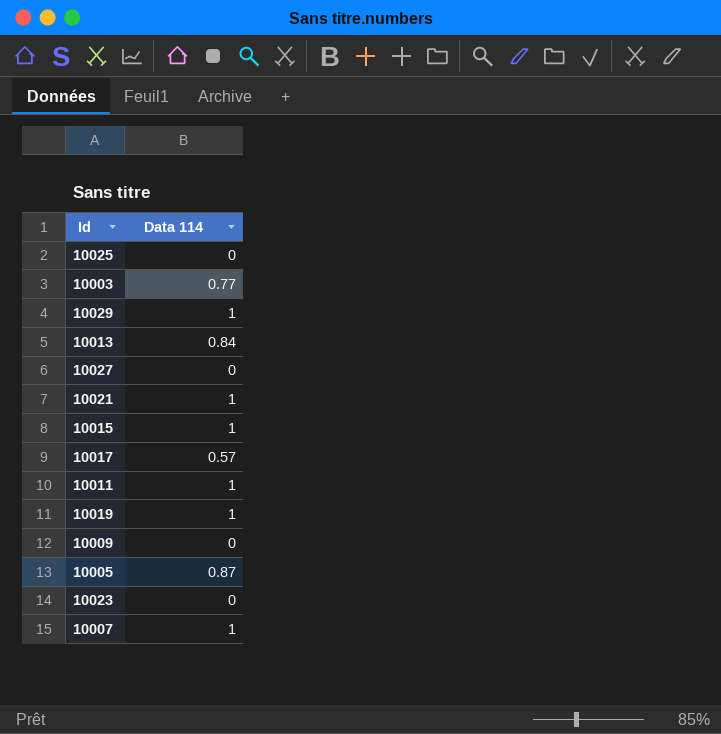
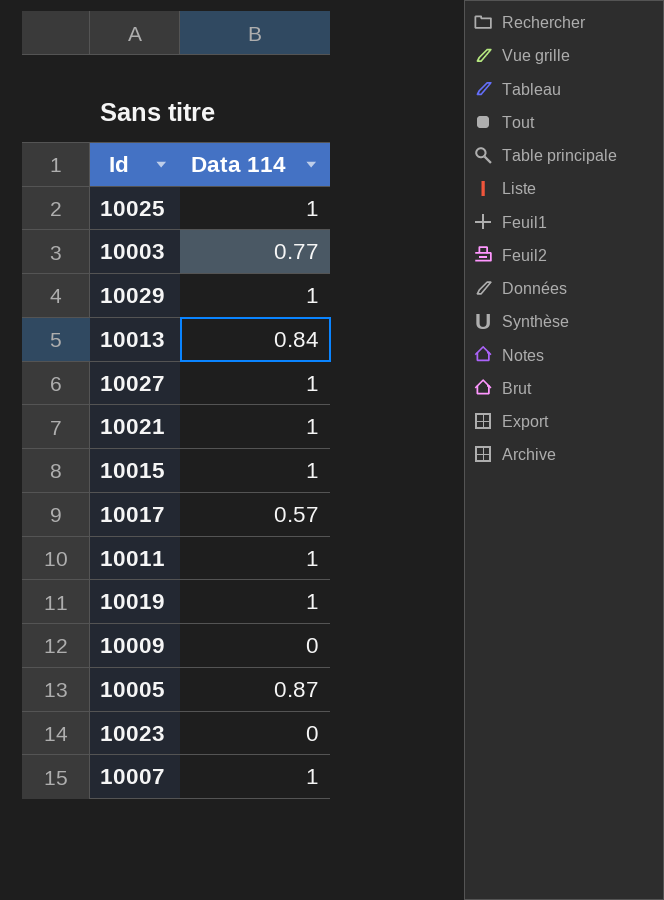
10025 | Data 114: 0 -> 1
10027 | Data 114: 0 -> 1

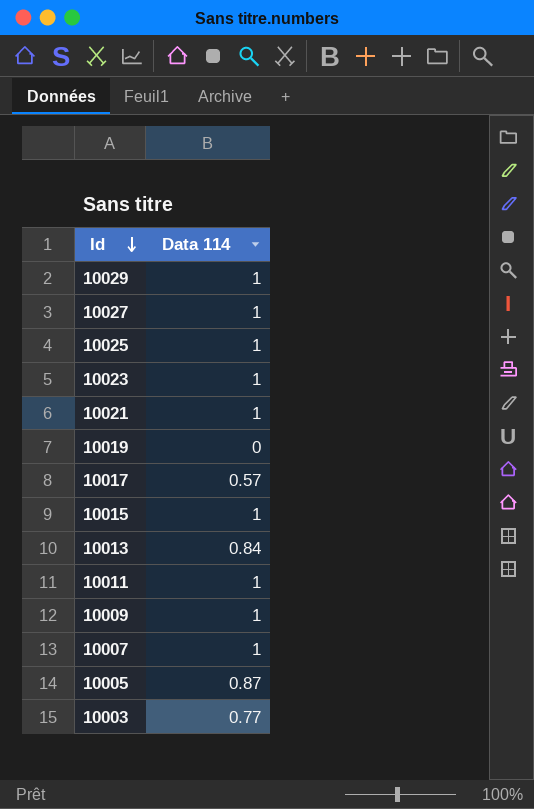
row order: none -> Id descending
10023 | Data 114: 0 -> 1
10019 | Data 114: 1 -> 0
10009 | Data 114: 0 -> 1

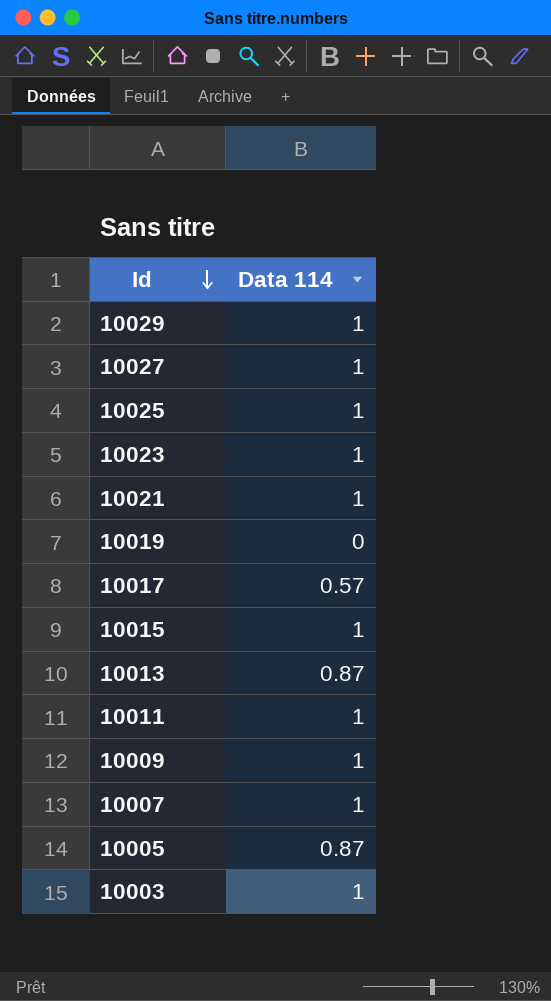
10013 | Data 114: 0.84 -> 0.87
10003 | Data 114: 0.77 -> 1

